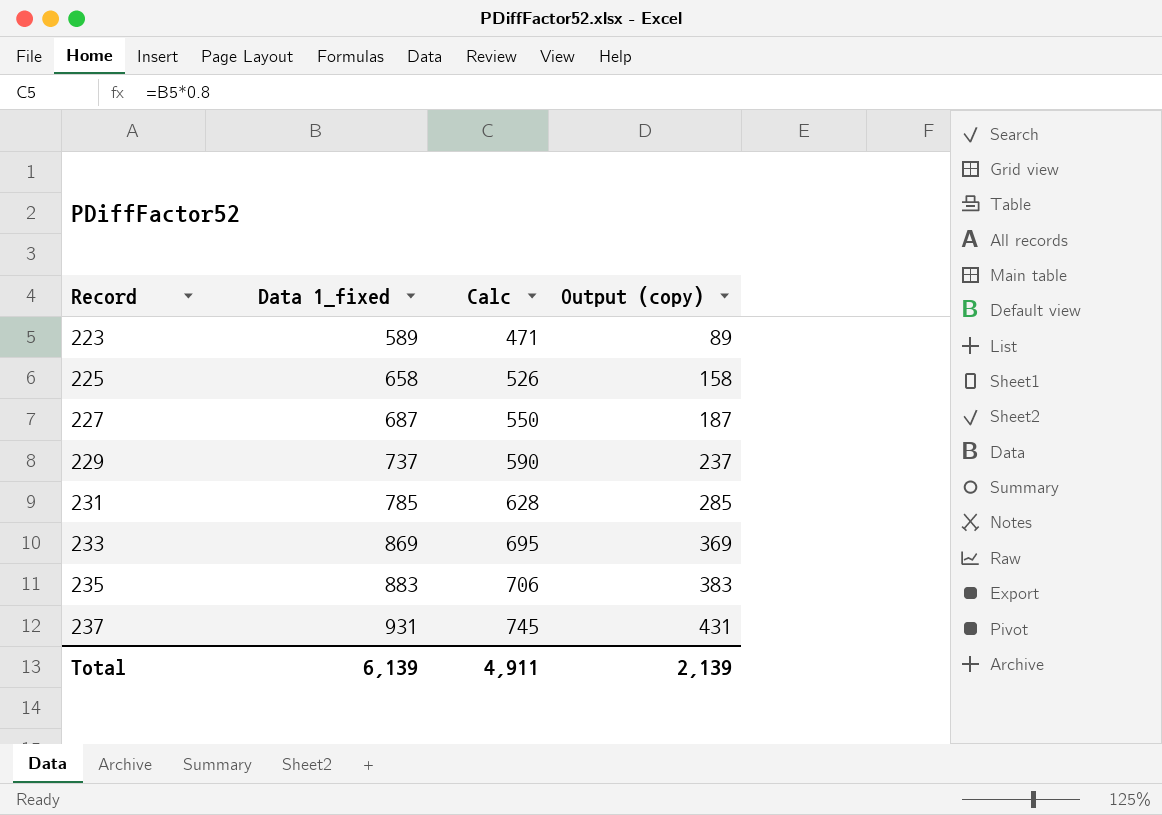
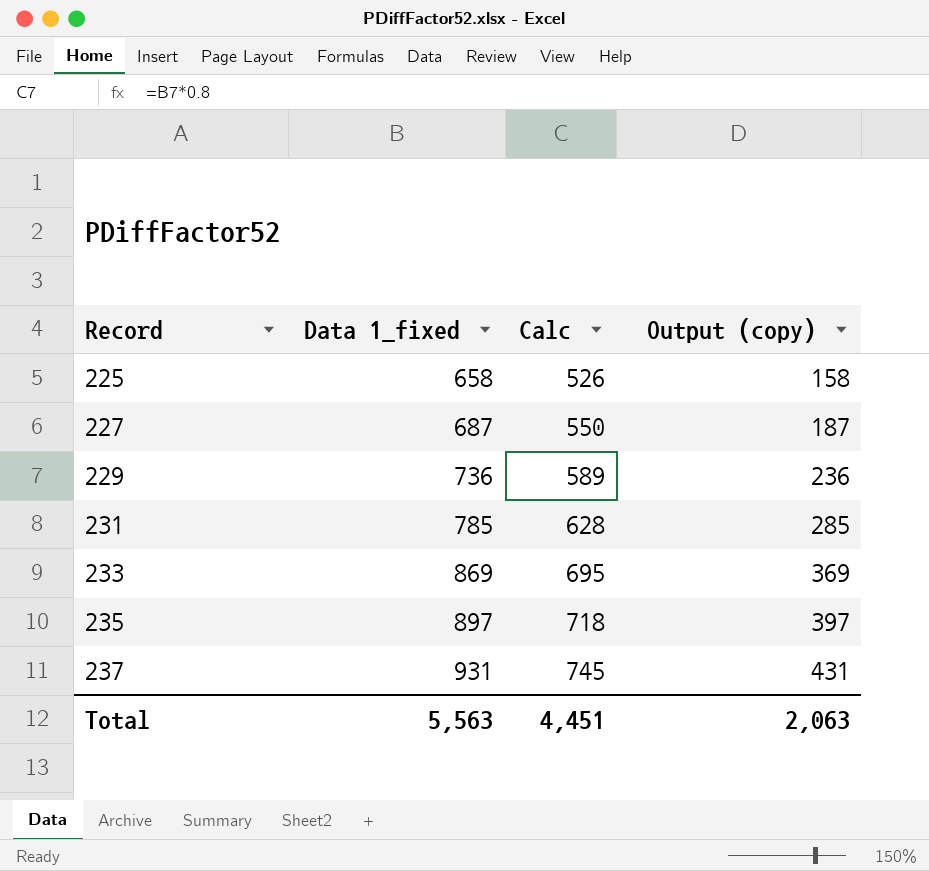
row 223: 589 | 471 | 89 -> none
229 | Data 1_fixed: 737 -> 736
229 | Calc: 590 -> 589
229 | Output (copy): 237 -> 236
235 | Data 1_fixed: 883 -> 897
235 | Calc: 706 -> 718
235 | Output (copy): 383 -> 397
Total | Data 1_fixed: 6,139 -> 5,563
Total | Calc: 4,911 -> 4,451
Total | Output (copy): 2,139 -> 2,063

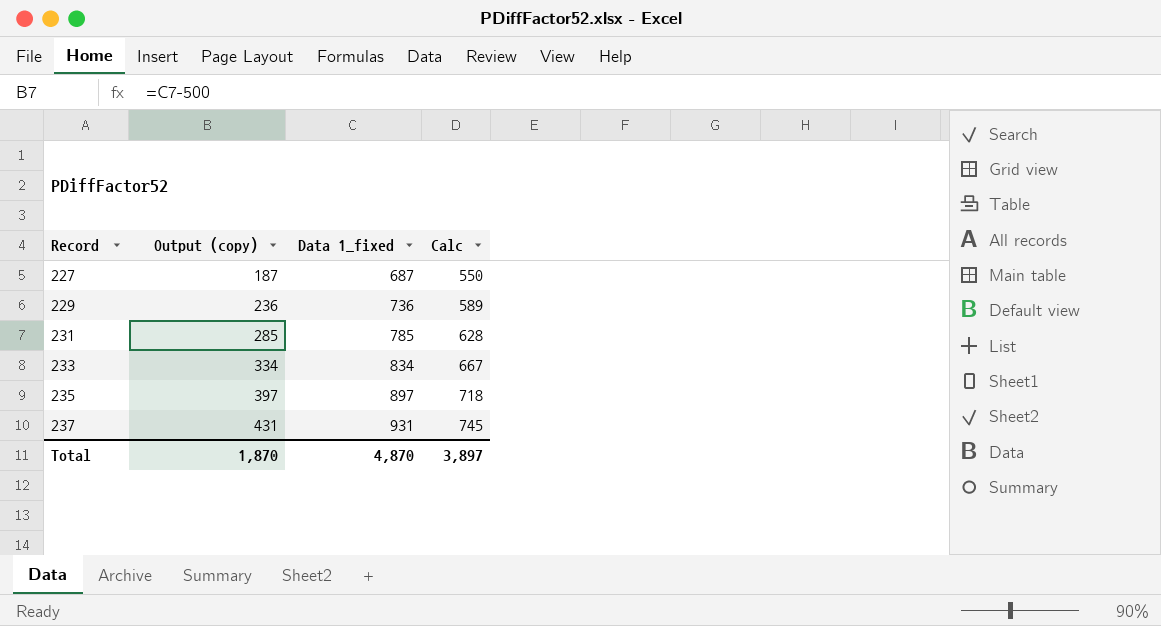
column Output (copy) | position: 4 -> 2
row 225: 658 | 526 | 158 -> none
233 | Output (copy): 369 -> 334
233 | Data 1_fixed: 869 -> 834
233 | Calc: 695 -> 667
Total | Output (copy): 2,063 -> 1,870
Total | Data 1_fixed: 5,563 -> 4,870
Total | Calc: 4,451 -> 3,897

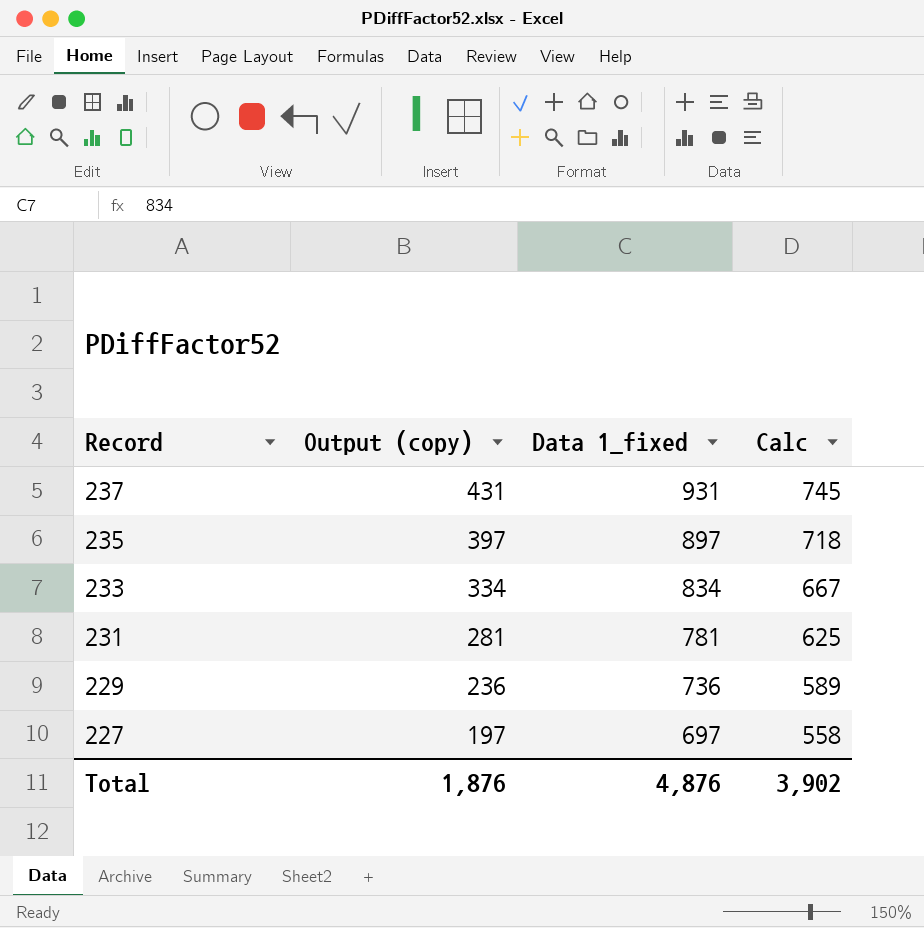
row order: Record ascending -> Record descending
231 | Output (copy): 285 -> 281
231 | Data 1_fixed: 785 -> 781
231 | Calc: 628 -> 625
227 | Output (copy): 187 -> 197
227 | Data 1_fixed: 687 -> 697
227 | Calc: 550 -> 558
Total | Output (copy): 1,870 -> 1,876
Total | Data 1_fixed: 4,870 -> 4,876
Total | Calc: 3,897 -> 3,902

